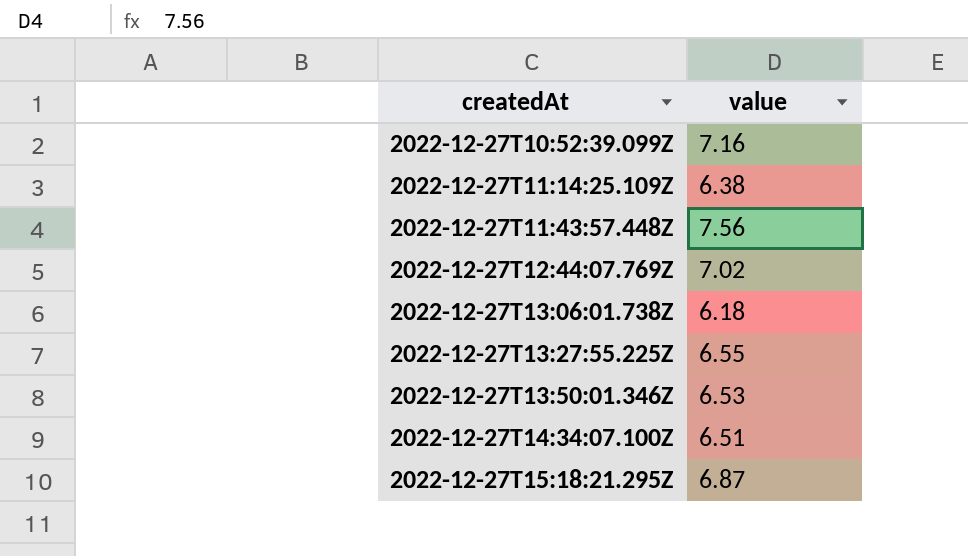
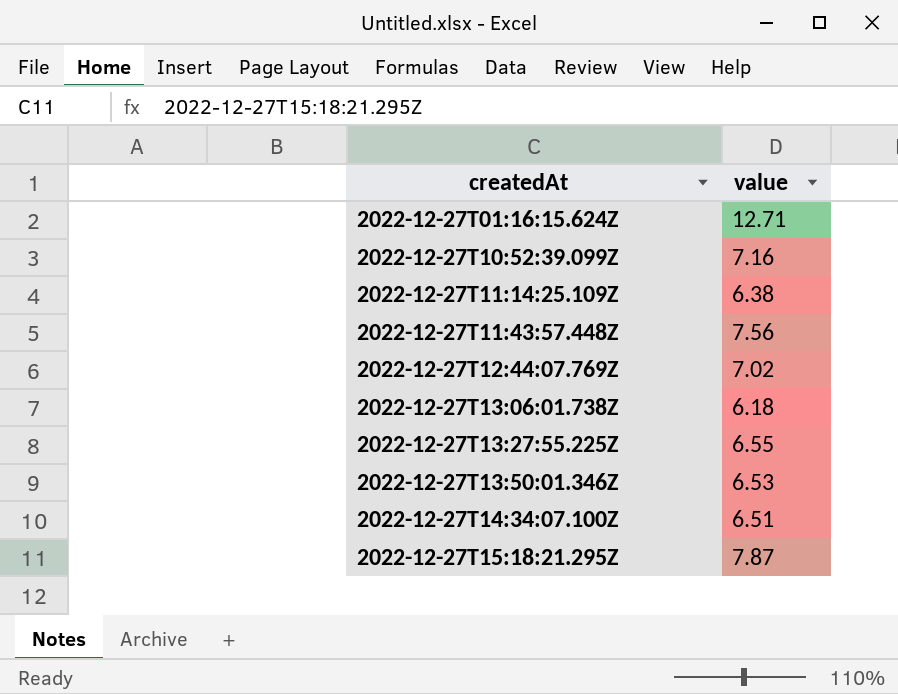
row 2022-12-27T01:16:15.624Z: none -> 12.71
2022-12-27T15:18:21.295Z | value: 6.87 -> 7.87

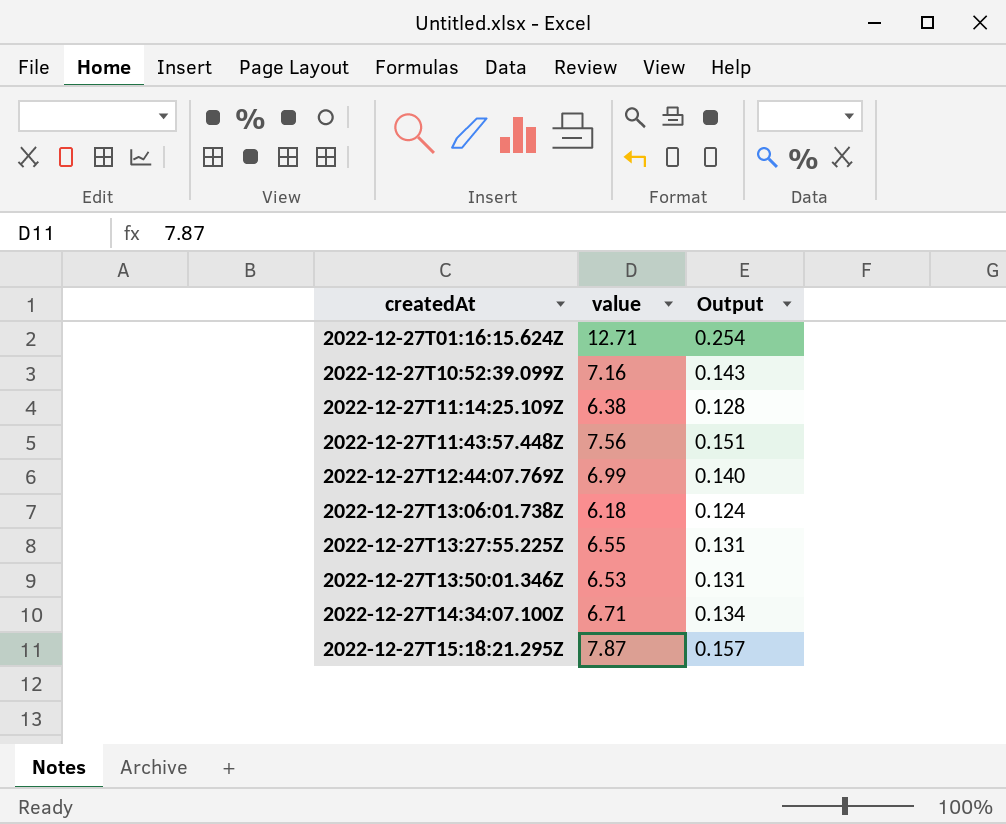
column Output | formula: none -> [value] * 0.02
2022-12-27T12:44:07.769Z | value: 7.02 -> 6.99
2022-12-27T14:34:07.100Z | value: 6.51 -> 6.71

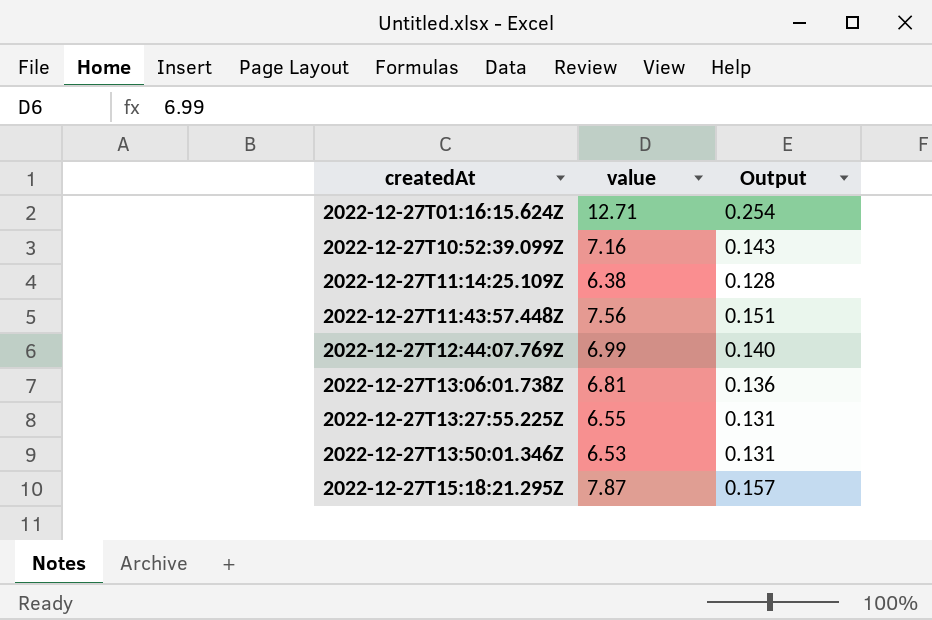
row 2022-12-27T14:34:07.100Z: 6.71 | 0.134 -> none
2022-12-27T13:06:01.738Z | value: 6.18 -> 6.81
2022-12-27T13:06:01.738Z | Output: 0.124 -> 0.136

